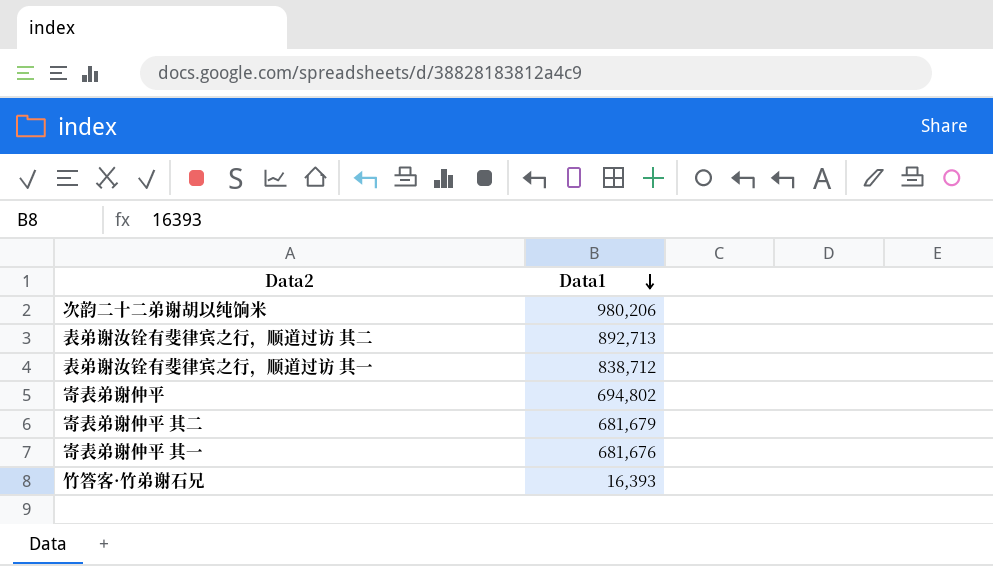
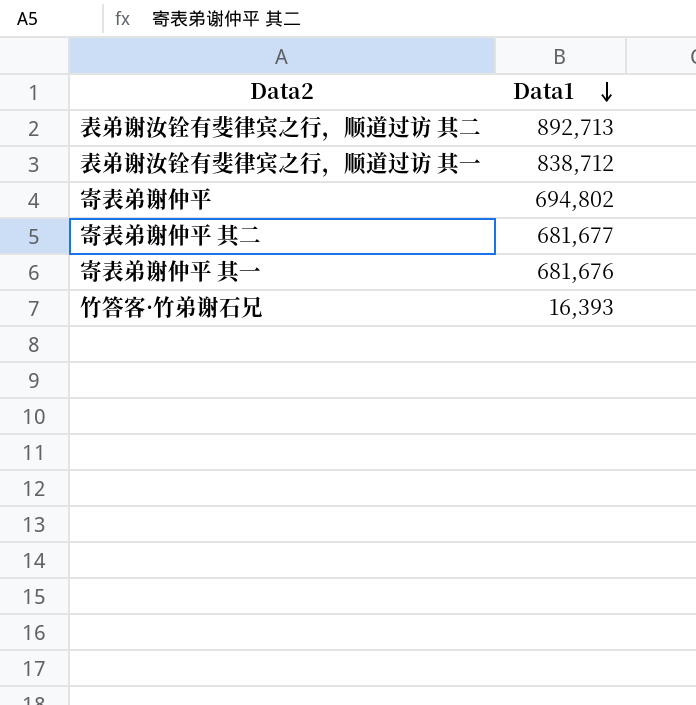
row 次韵二十二弟谢胡以纯饷米: 980,206 -> none
寄表弟谢仲平 其二 | Data1: 681,679 -> 681,677

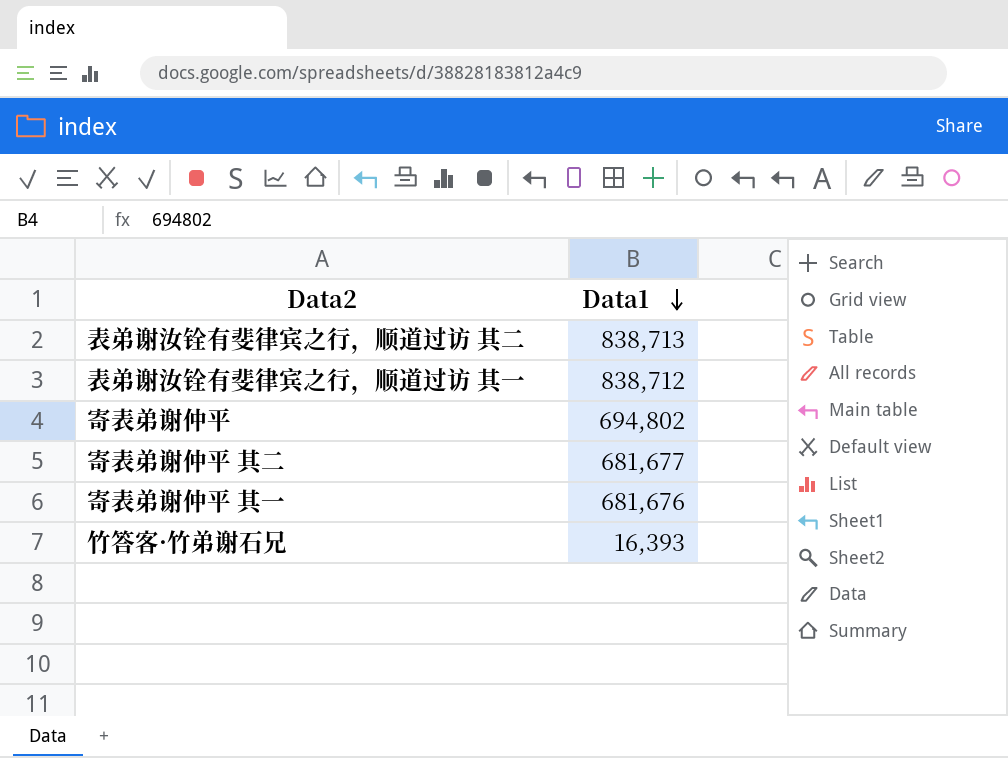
表弟谢汝铨有斐律宾之行，顺道过访 其二 | Data1: 892,713 -> 838,713

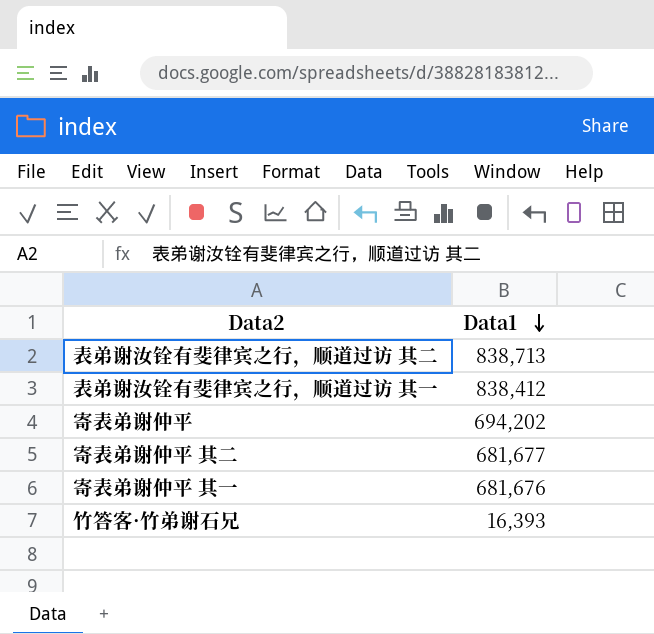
表弟谢汝铨有斐律宾之行，顺道过访 其一 | Data1: 838,712 -> 838,412
寄表弟谢仲平 | Data1: 694,802 -> 694,202

